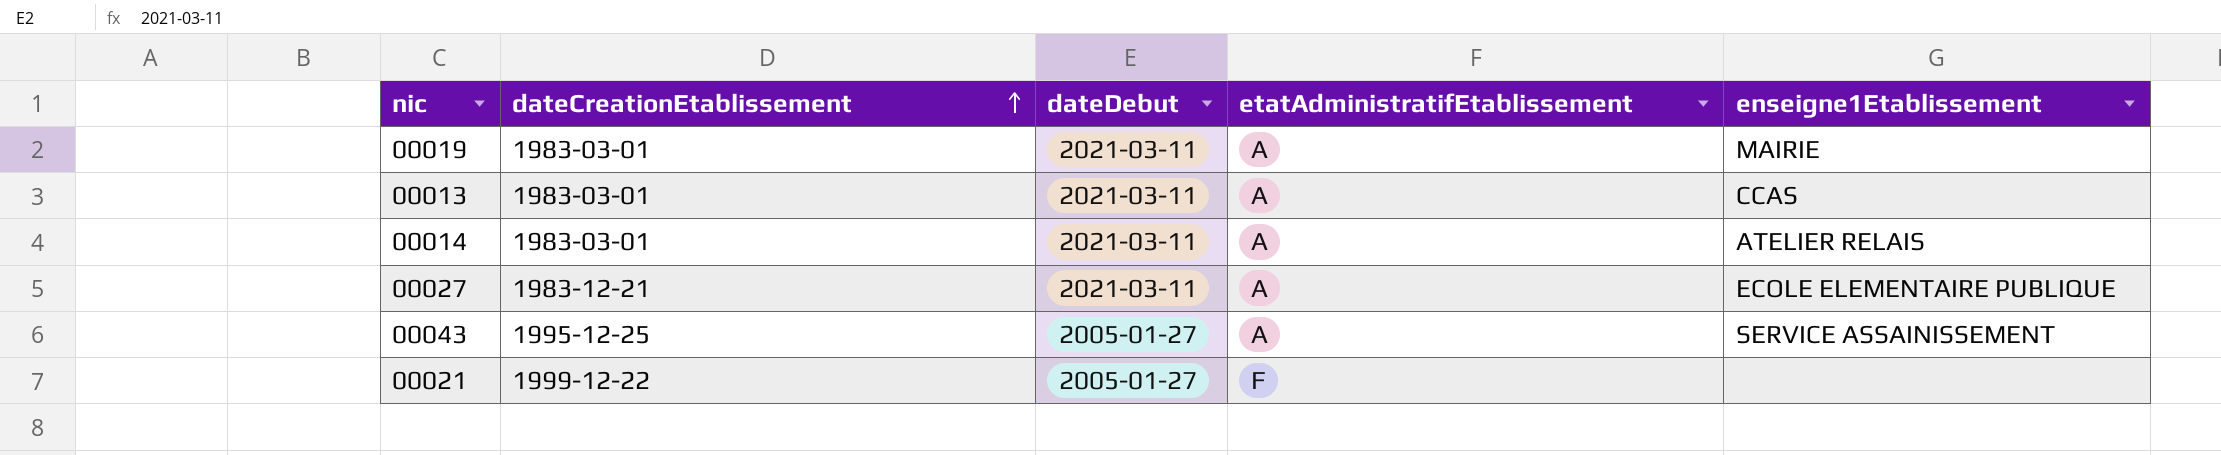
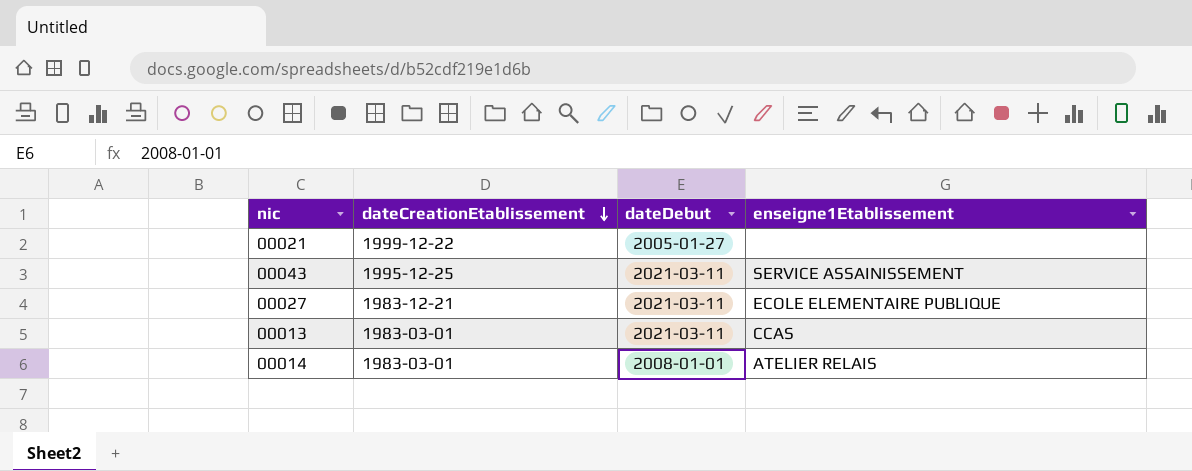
row order: dateCreationEtablissement ascending -> dateCreationEtablissement descending
column etatAdministratifEtablissement | position: 4 -> none
row 00019: 1983-03-01 | 2021-03-11 | A | MAIRIE -> none
00043 | dateDebut: 2005-01-27 -> 2021-03-11
00014 | dateDebut: 2021-03-11 -> 2008-01-01

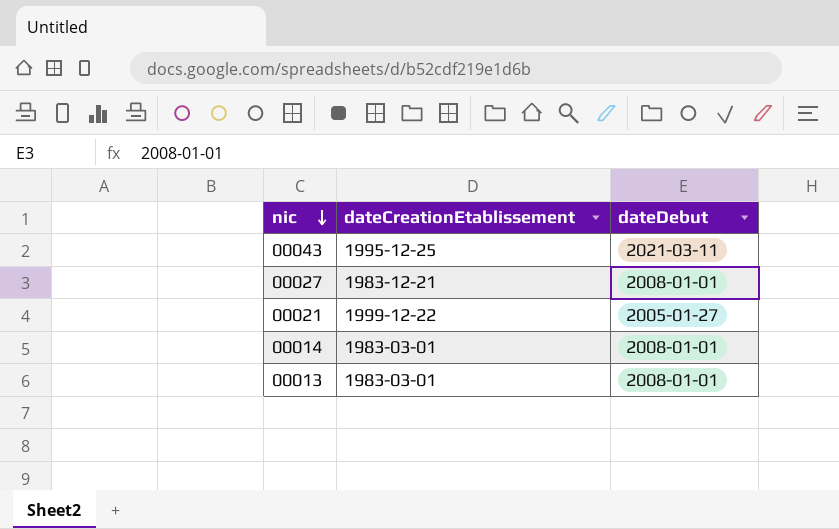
row order: dateCreationEtablissement descending -> nic descending
column enseigne1Etablissement | position: 4 -> none
00027 | dateDebut: 2021-03-11 -> 2008-01-01
00013 | dateDebut: 2021-03-11 -> 2008-01-01

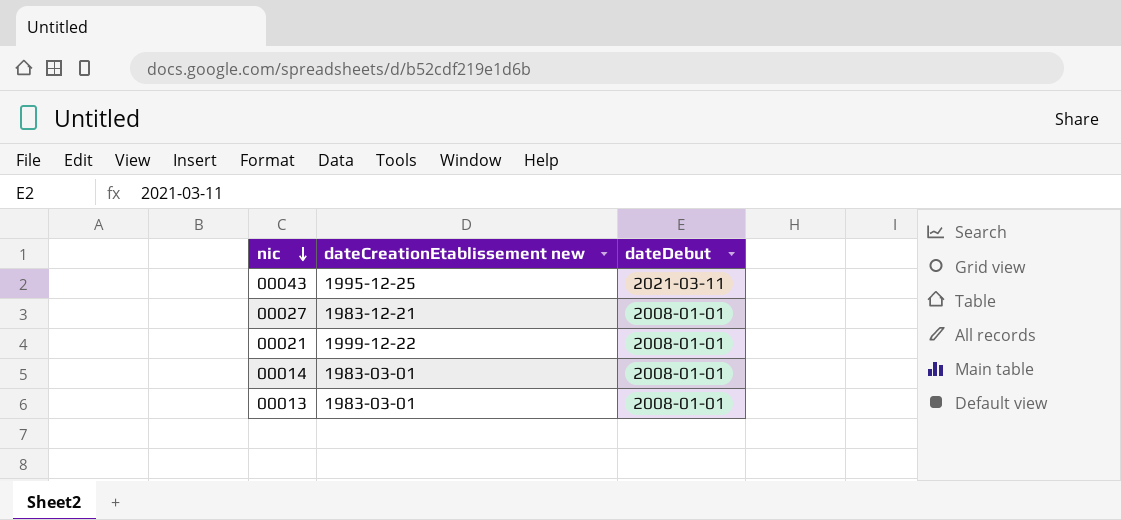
column name: dateCreationEtablissement -> dateCreationEtablissement new
00021 | dateDebut: 2005-01-27 -> 2008-01-01

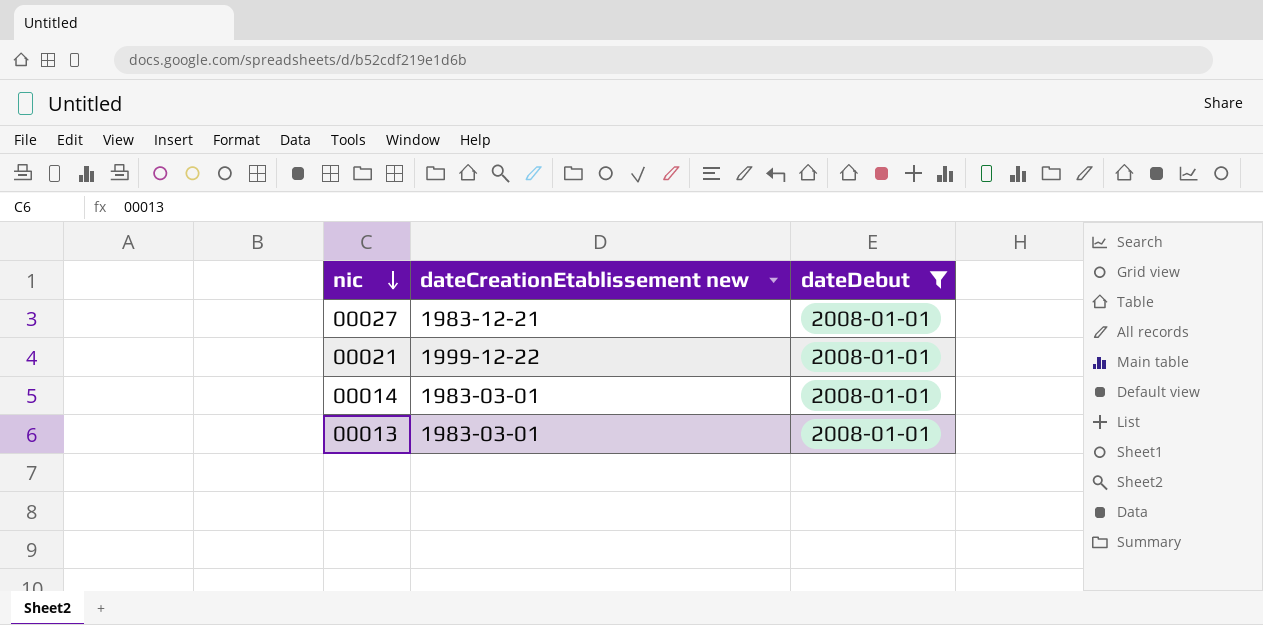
filter: none -> dateDebut = 2008-01-01

